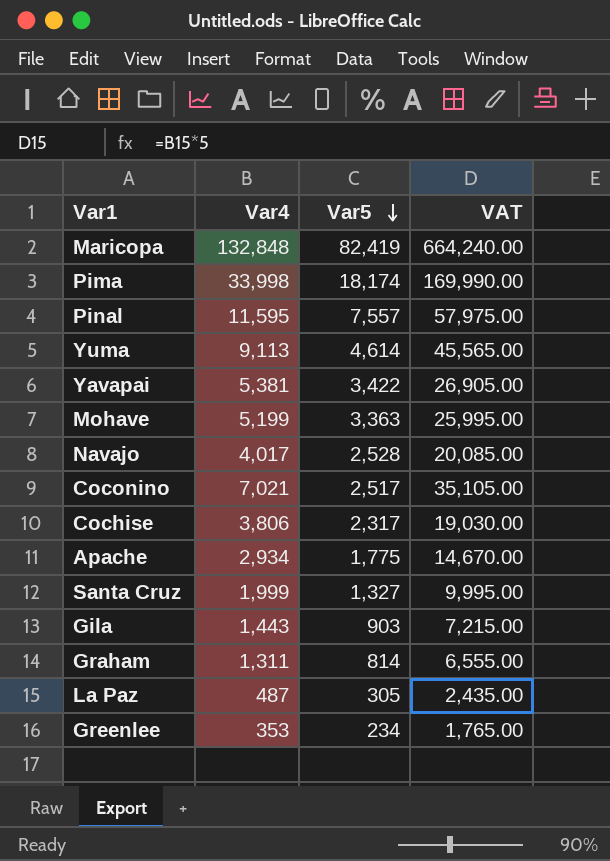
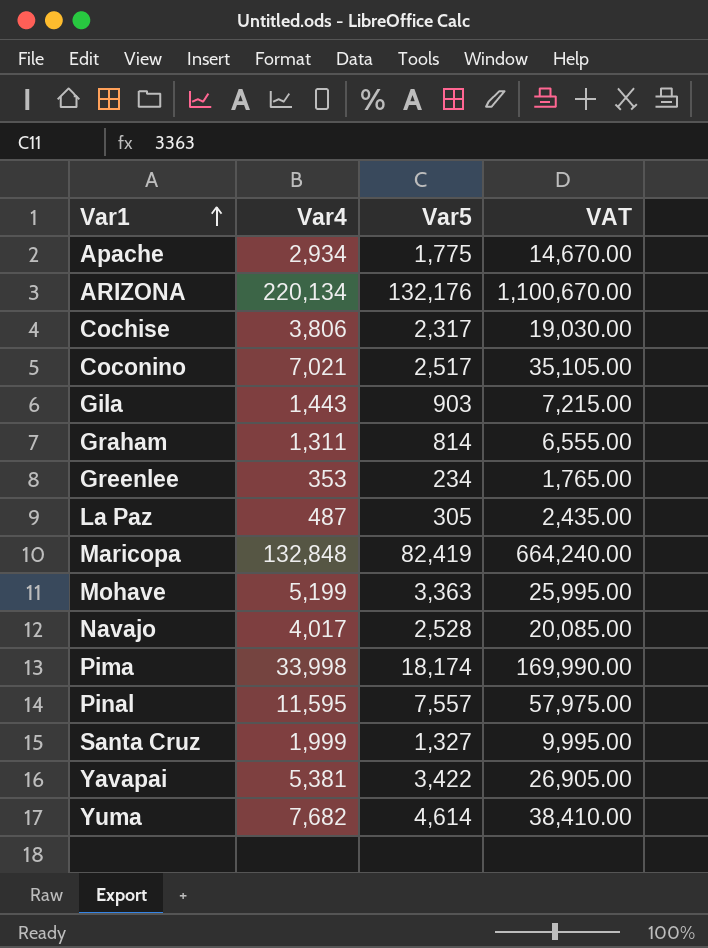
row order: Var5 descending -> Var1 ascending
row ARIZONA: none -> 220,134 | 132,176 | 1,100,670.00
Yuma | Var4: 9,113 -> 7,682
Yuma | VAT: 45,565.00 -> 38,410.00

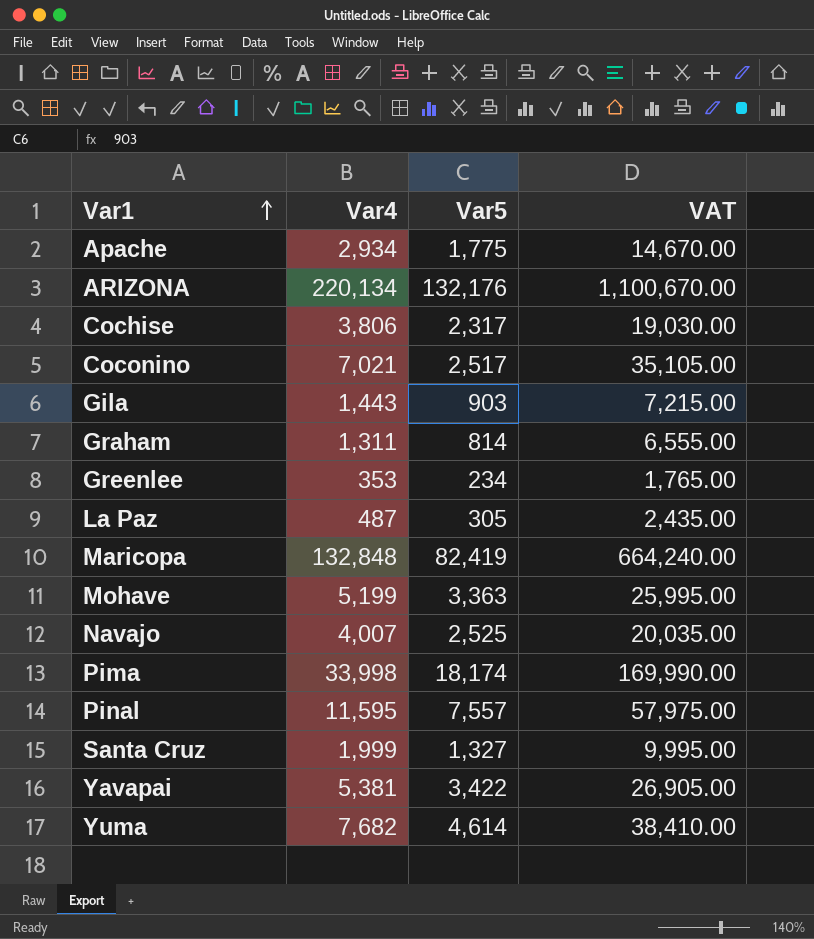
Navajo | Var4: 4,017 -> 4,007
Navajo | Var5: 2,528 -> 2,525
Navajo | VAT: 20,085.00 -> 20,035.00

